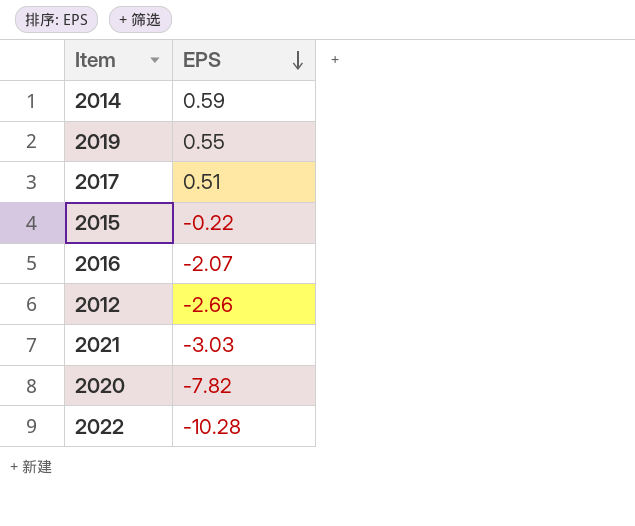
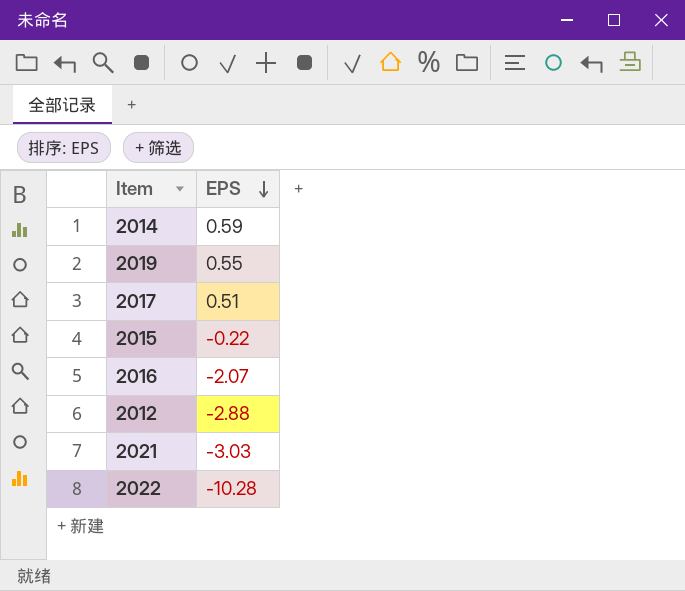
row 2020: -7.82 -> none
2012 | EPS: -2.66 -> -2.88

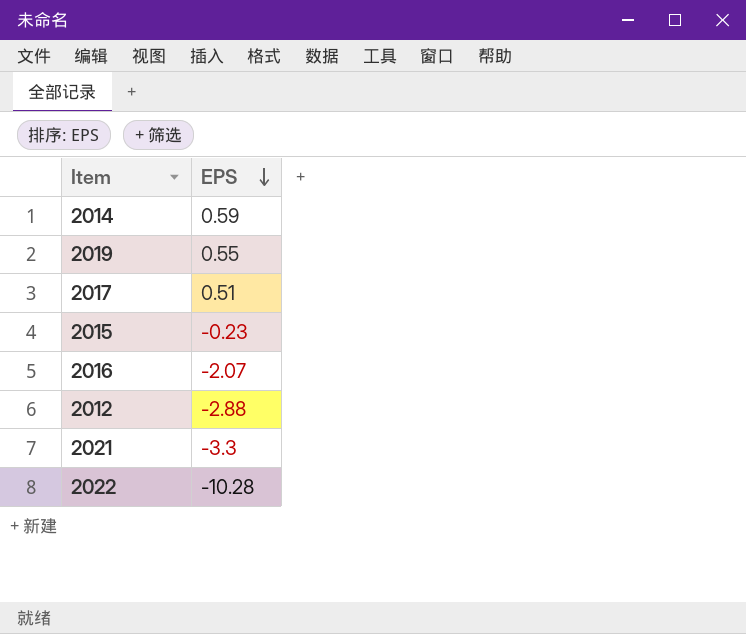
2015 | EPS: -0.22 -> -0.23
2021 | EPS: -3.03 -> -3.3

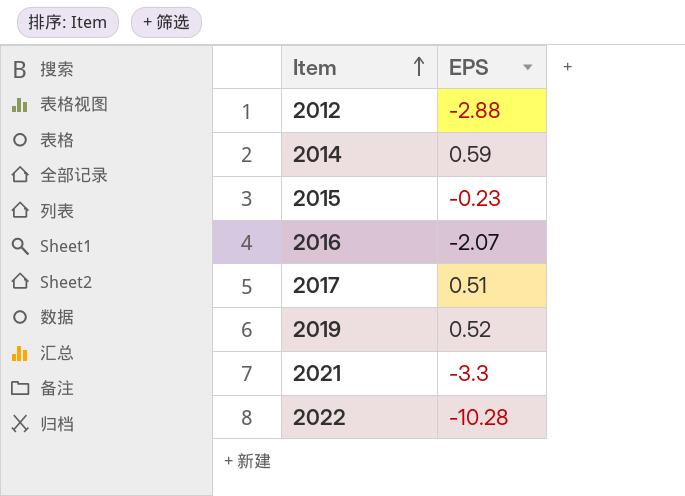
row order: EPS descending -> Item ascending
2019 | EPS: 0.55 -> 0.52

